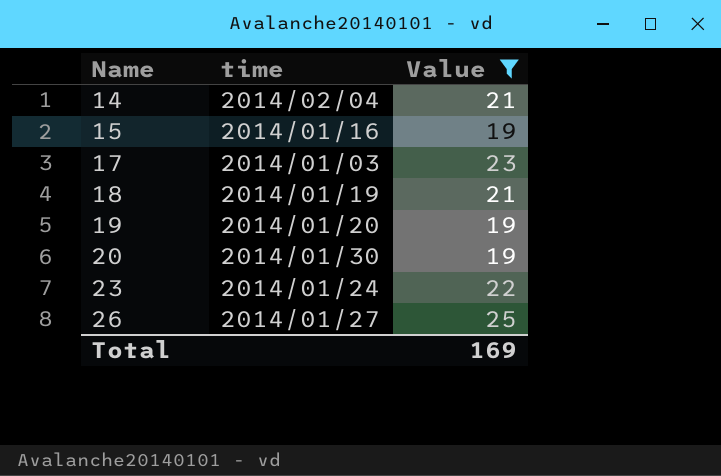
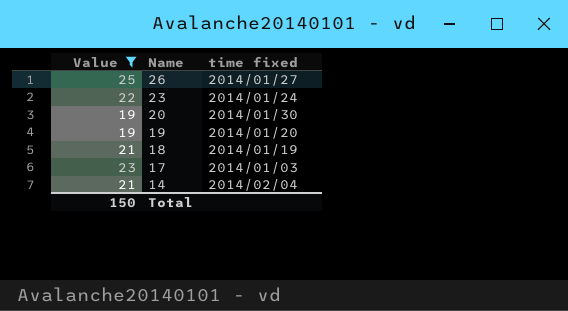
row order: Name ascending -> Name descending
column Value | position: 3 -> 1
column name: time -> time fixed
row 15: 2014/01/16 | 19 -> none
Total | Value: 169 -> 150

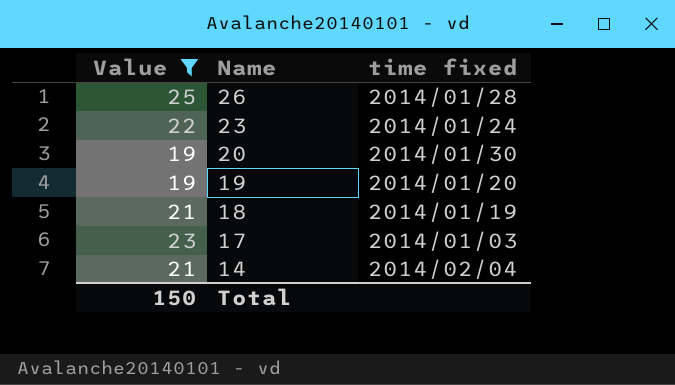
26 | time fixed: 2014/01/27 -> 2014/01/28

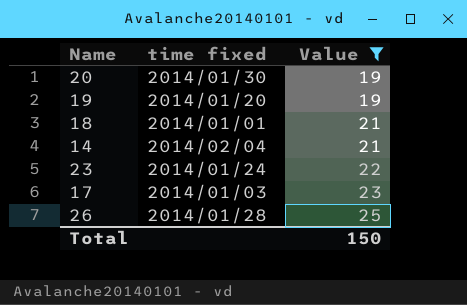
row order: Name descending -> Value ascending
column Value | position: 1 -> 3
18 | time fixed: 2014/01/19 -> 2014/01/01

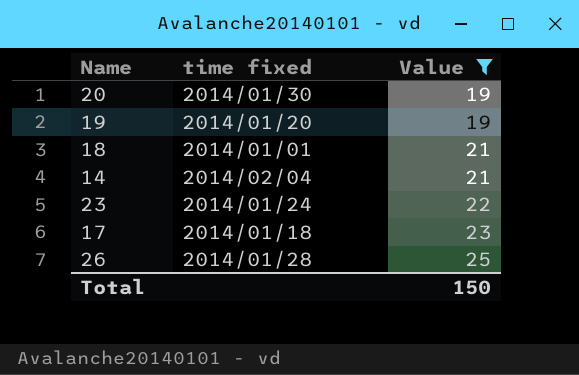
17 | time fixed: 2014/01/03 -> 2014/01/18

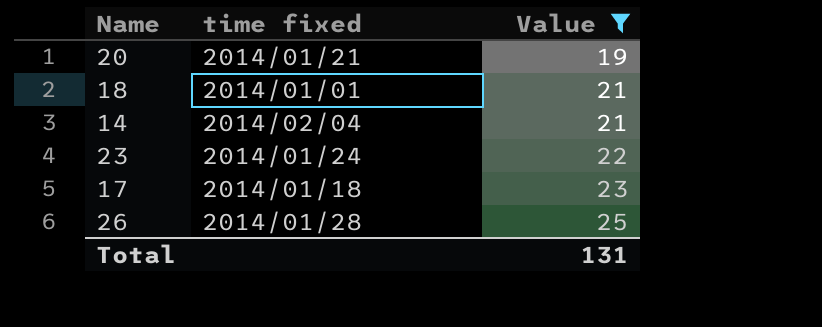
row 19: 2014/01/20 | 19 -> none
20 | time fixed: 2014/01/30 -> 2014/01/21
Total | Value: 150 -> 131

